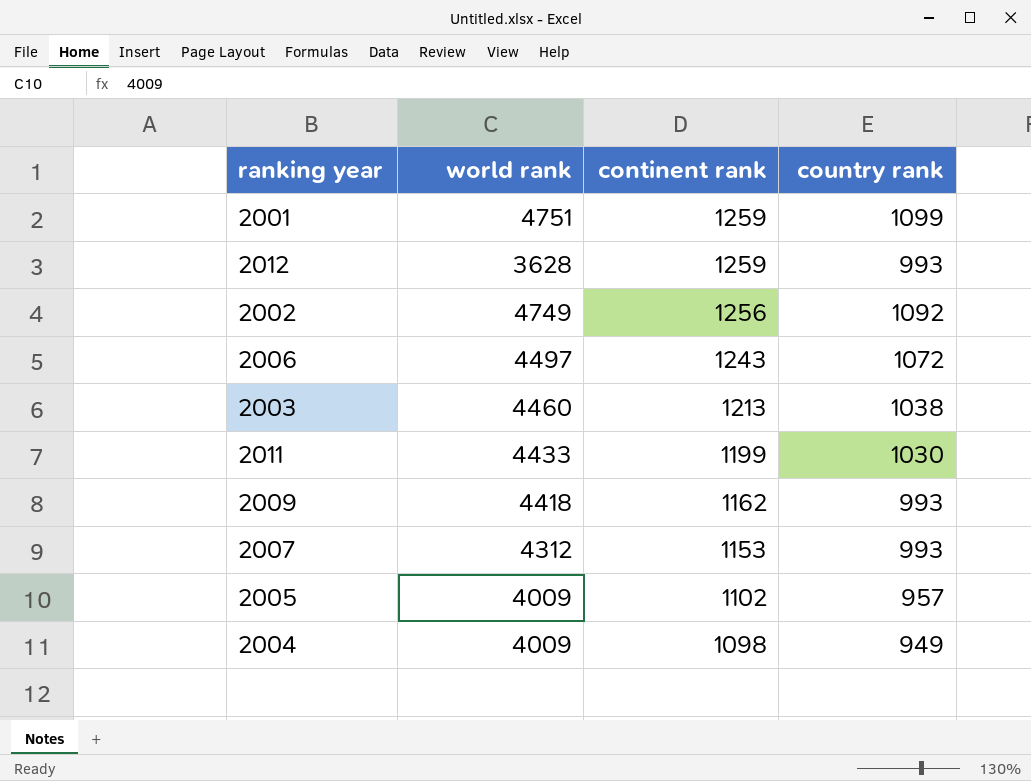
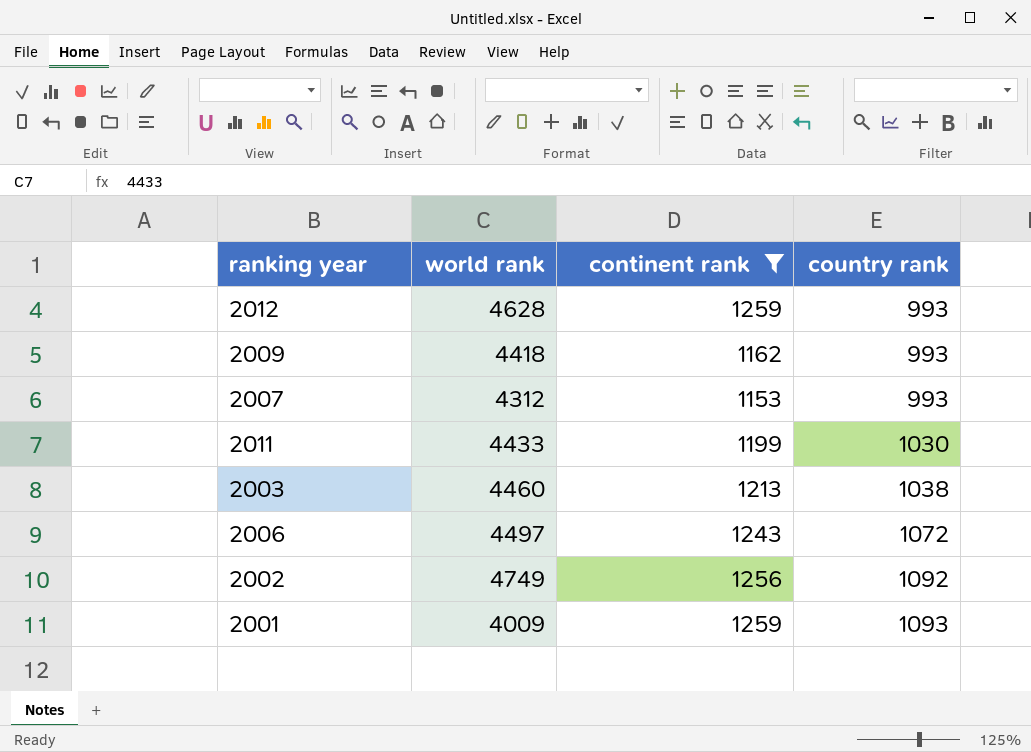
filter: none -> continent rank >= 1153
row order: continent rank descending -> country rank ascending
2012 | world rank: 3628 -> 4628
2001 | world rank: 4751 -> 4009
2001 | country rank: 1099 -> 1093

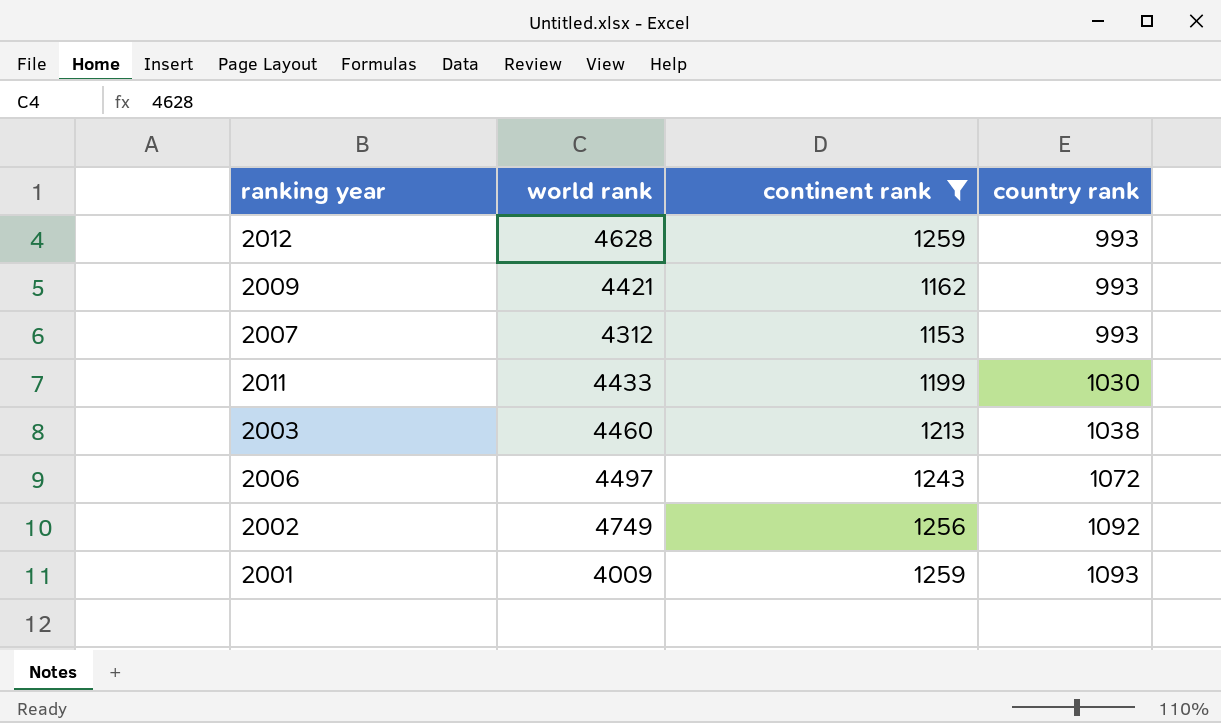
2009 | world rank: 4418 -> 4421

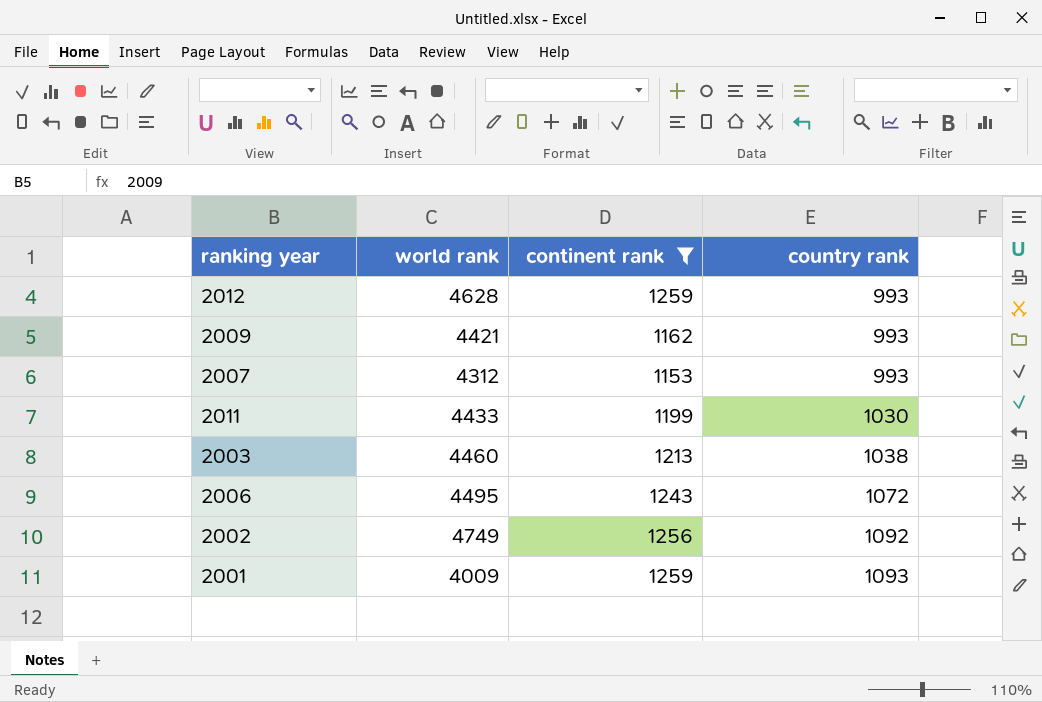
2006 | world rank: 4497 -> 4495

